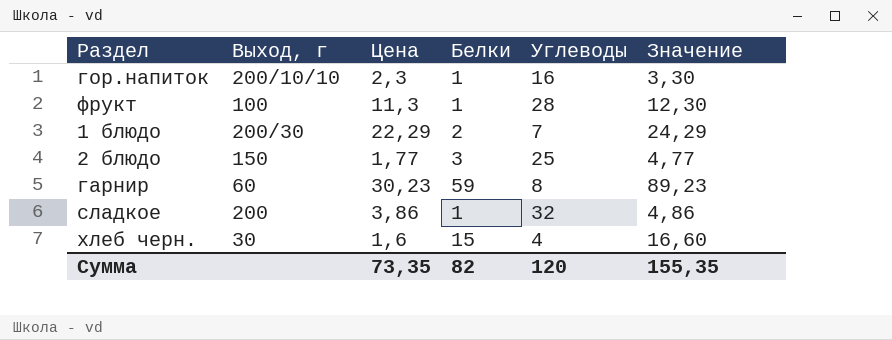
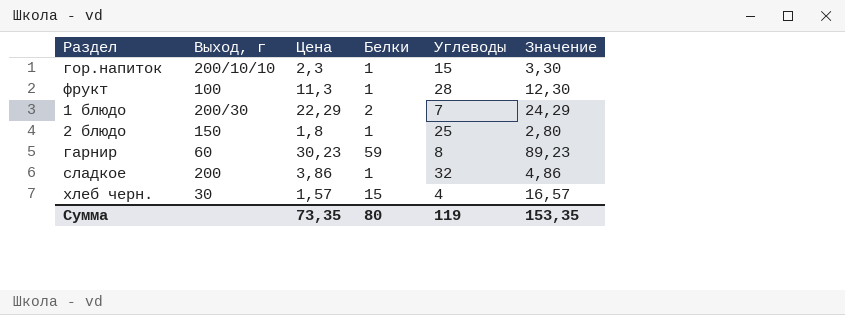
гор.напиток | Углеводы: 16 -> 15
2 блюдо | Цена: 1,77 -> 1,8
2 блюдо | Белки: 3 -> 1
2 блюдо | Значение: 4,77 -> 2,80
хлеб черн. | Цена: 1,6 -> 1,57
хлеб черн. | Значение: 16,60 -> 16,57
Сумма | Белки: 82 -> 80
Сумма | Углеводы: 120 -> 119
Сумма | Значение: 155,35 -> 153,35

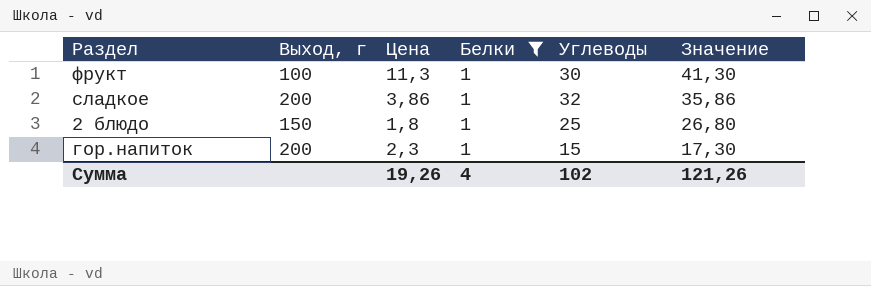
filter: none -> Белки = 1
row order: none -> Значение descending
column Значение | formula: [Цена] + [Белки] -> [Цена] + [Углеводы]
фрукт | Углеводы: 28 -> 30
гор.напиток | Выход, г: 200/10/10 -> 200
Сумма | Цена: 73,35 -> 19,26
Сумма | Белки: 80 -> 4
Сумма | Углеводы: 119 -> 102
Сумма | Значение: 153,35 -> 121,26

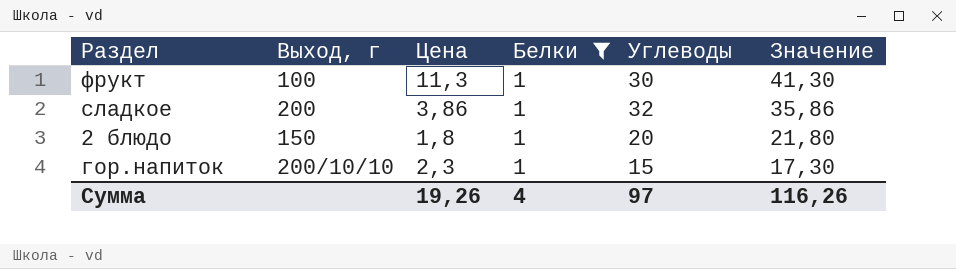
2 блюдо | Углеводы: 25 -> 20
2 блюдо | Значение: 26,80 -> 21,80
гор.напиток | Выход, г: 200 -> 200/10/10
Сумма | Углеводы: 102 -> 97
Сумма | Значение: 121,26 -> 116,26

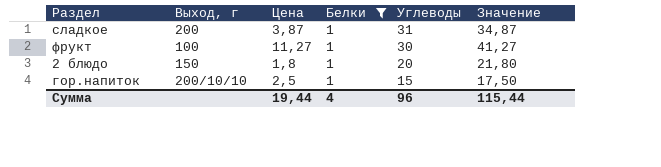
row order: Значение descending -> Углеводы descending
сладкое | Цена: 3,86 -> 3,87
сладкое | Углеводы: 32 -> 31
сладкое | Значение: 35,86 -> 34,87
фрукт | Цена: 11,3 -> 11,27
фрукт | Значение: 41,30 -> 41,27
гор.напиток | Цена: 2,3 -> 2,5
гор.напиток | Значение: 17,30 -> 17,50
Сумма | Цена: 19,26 -> 19,44
Сумма | Углеводы: 97 -> 96
Сумма | Значение: 116,26 -> 115,44

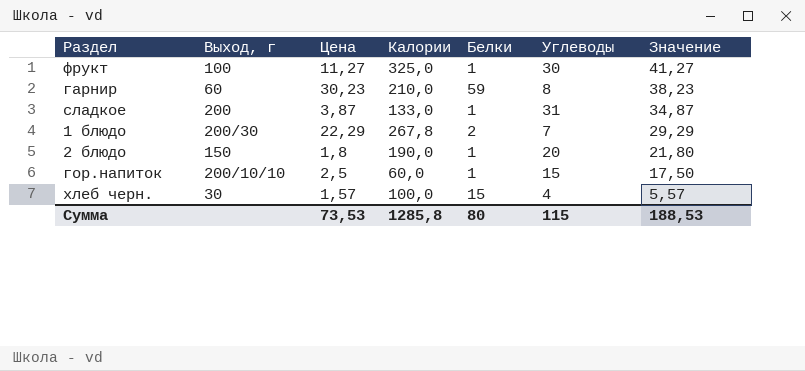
filter: Белки = 1 -> none
row order: Углеводы descending -> Значение descending
column Калории | position: none -> 4
Сумма | Цена: 19,44 -> 73,53
Сумма | Белки: 4 -> 80
Сумма | Углеводы: 96 -> 115
Сумма | Значение: 115,44 -> 188,53

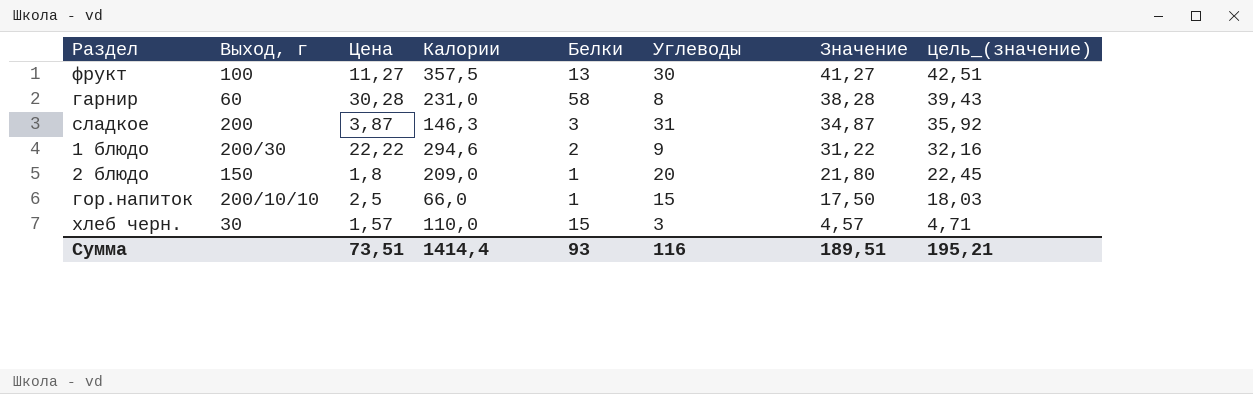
column цель_(значение) | formula: none -> [Значение] * 1,03
фрукт | Калории: 325,0 -> 357,5
фрукт | Белки: 1 -> 13
гарнир | Цена: 30,23 -> 30,28
гарнир | Калории: 210,0 -> 231,0
гарнир | Белки: 59 -> 58
гарнир | Значение: 38,23 -> 38,28
сладкое | Калории: 133,0 -> 146,3
сладкое | Белки: 1 -> 3
1 блюдо | Цена: 22,29 -> 22,22
1 блюдо | Калории: 267,8 -> 294,6
1 блюдо | Углеводы: 7 -> 9
1 блюдо | Значение: 29,29 -> 31,22
2 блюдо | Калории: 190,0 -> 209,0
гор.напиток | Калории: 60,0 -> 66,0
хлеб черн. | Калории: 100,0 -> 110,0
хлеб черн. | Углеводы: 4 -> 3
хлеб черн. | Значение: 5,57 -> 4,57
Сумма | Цена: 73,53 -> 73,51
Сумма | Калории: 1285,8 -> 1414,4
Сумма | Белки: 80 -> 93
Сумма | Углеводы: 115 -> 116
Сумма | Значение: 188,53 -> 189,51

